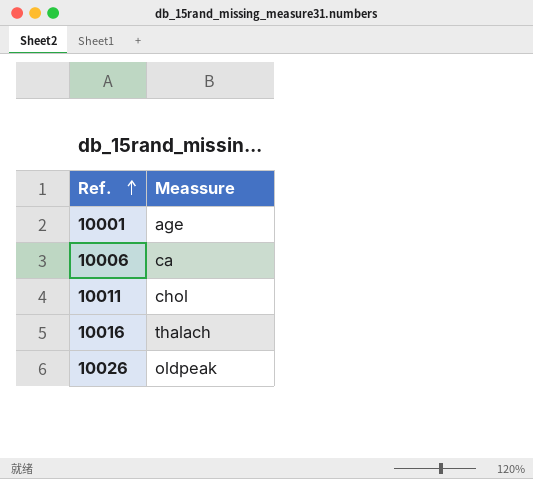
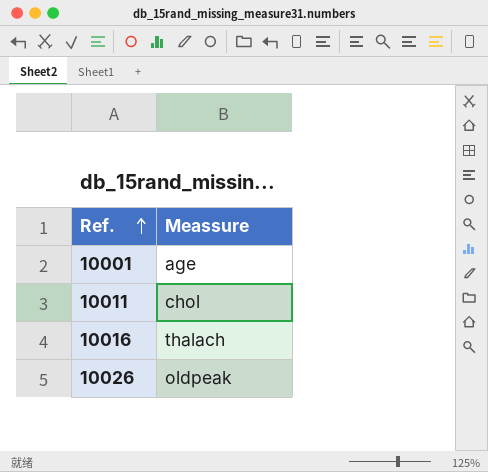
row 10006: ca -> none

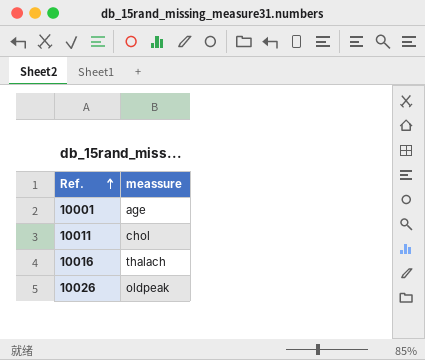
column name: Meassure -> meassure

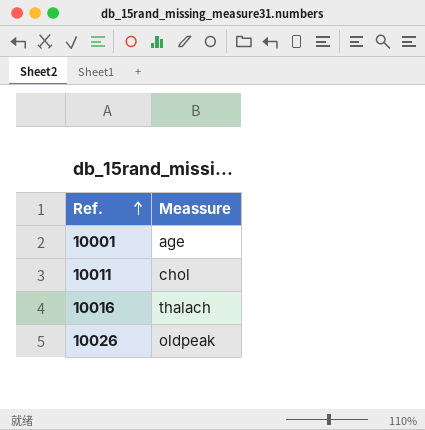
column name: meassure -> Meassure

